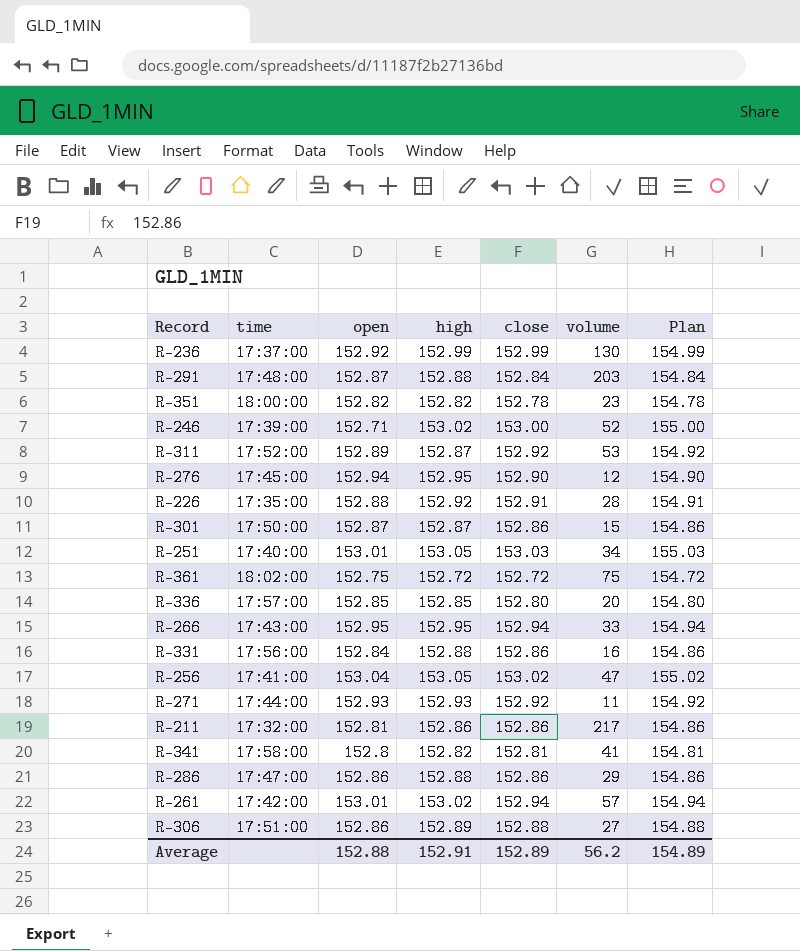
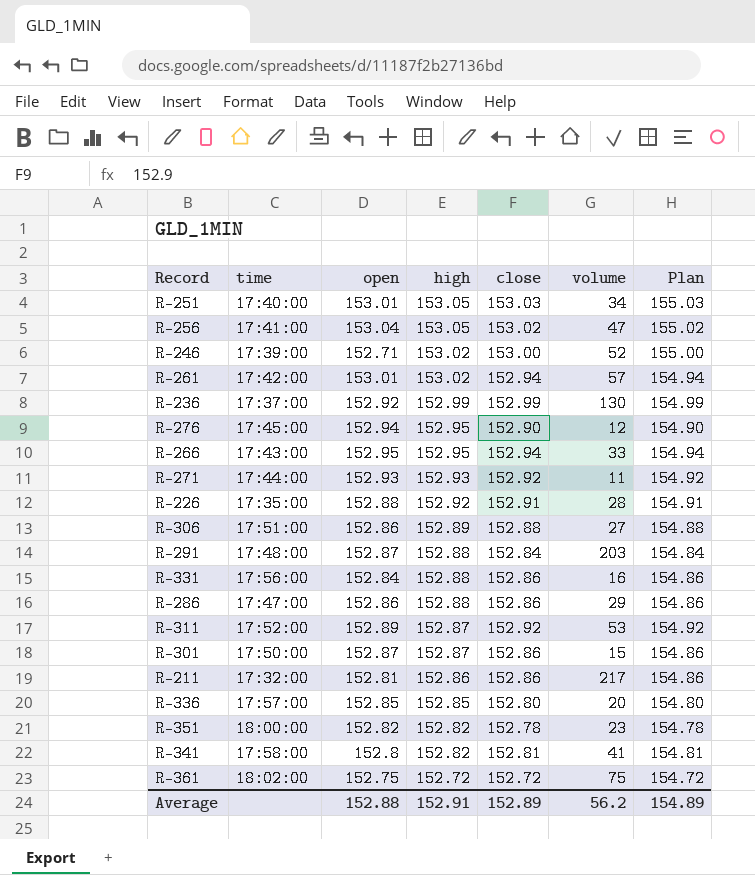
row order: none -> high descending

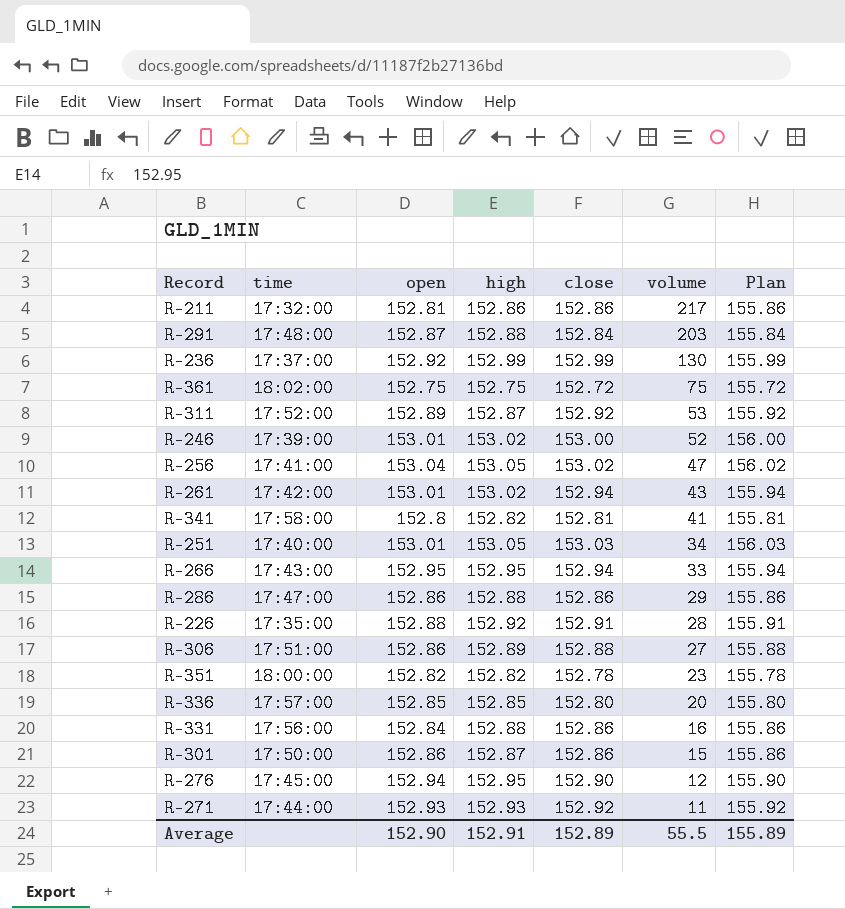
row order: high descending -> volume descending
column Plan | formula: [close] + 2 -> [close] + 3
R-361 | high: 152.72 -> 152.75
R-246 | open: 152.71 -> 153.01
R-261 | volume: 57 -> 43
R-301 | open: 152.87 -> 152.86
Average | open: 152.88 -> 152.90
Average | volume: 56.2 -> 55.5
Average | Plan: 154.89 -> 155.89

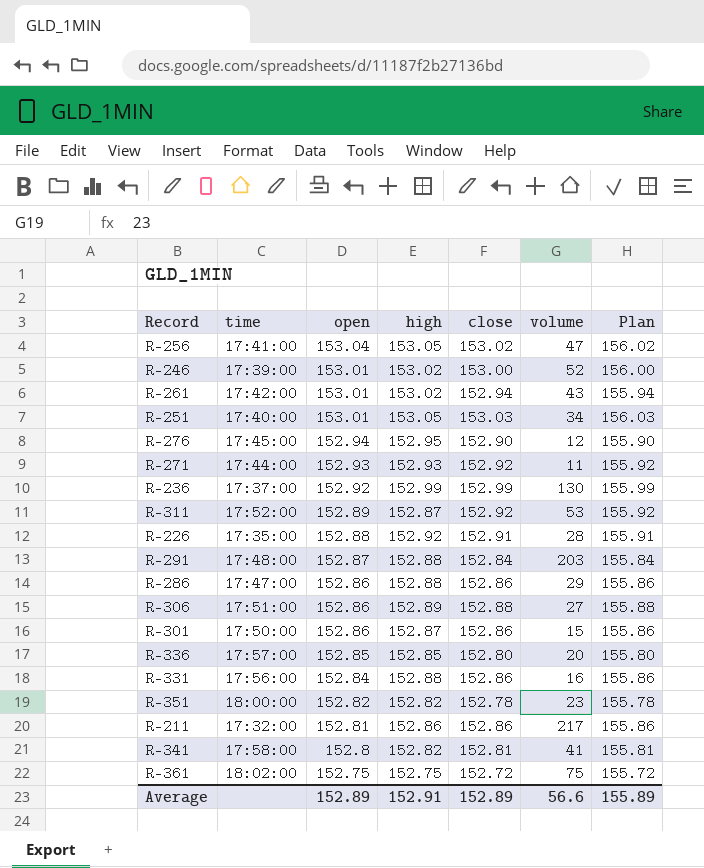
row order: volume descending -> open descending
row R-266: 17:43:00 | 152.95 | 152.95 | 152.94 | 33 | 155.94 -> none
Average | open: 152.90 -> 152.89
Average | volume: 55.5 -> 56.6

